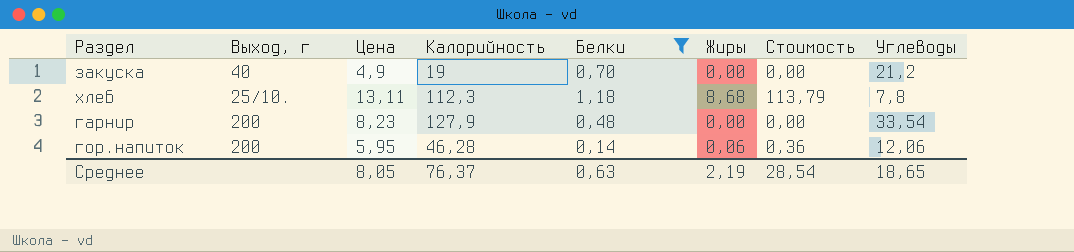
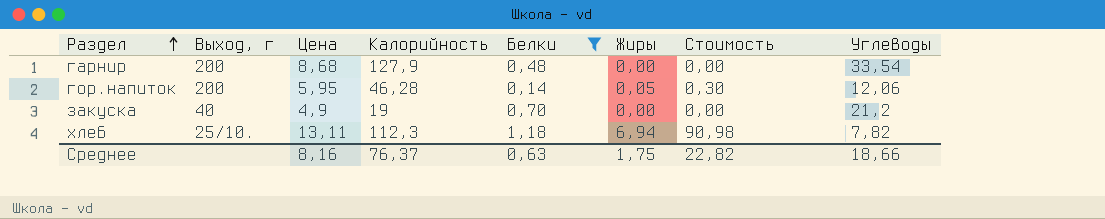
row order: none -> Раздел ascending
гарнир | Цена: 8,23 -> 8,68
гор.напиток | Жиры: 0,06 -> 0,05
гор.напиток | Стоимость: 0,36 -> 0,30
хлеб | Жиры: 8,68 -> 6,94
хлеб | Стоимость: 113,79 -> 90,98
хлеб | Углеводы: 7,8 -> 7,82
Среднее | Цена: 8,05 -> 8,16
Среднее | Жиры: 2,19 -> 1,75
Среднее | Стоимость: 28,54 -> 22,82
Среднее | Углеводы: 18,65 -> 18,66

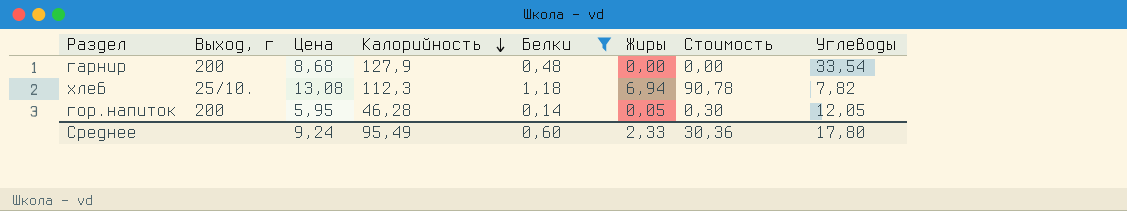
row order: Раздел ascending -> Калорийность descending
row закуска: 40 | 4,9 | 19 | 0,70 | 0,00 | 0,00 | 21,2 -> none
хлеб | Цена: 13,11 -> 13,08
хлеб | Стоимость: 90,98 -> 90,78
гор.напиток | Углеводы: 12,06 -> 12,05
Среднее | Цена: 8,16 -> 9,24
Среднее | Калорийность: 76,37 -> 95,49
Среднее | Белки: 0,63 -> 0,60
Среднее | Жиры: 1,75 -> 2,33
Среднее | Стоимость: 22,82 -> 30,36
Среднее | Углеводы: 18,66 -> 17,80

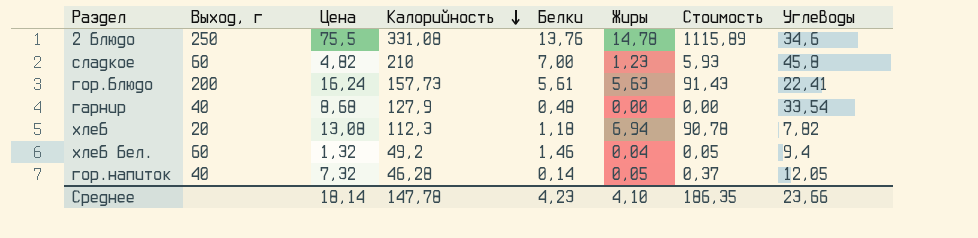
filter: Белки <= 1,18 -> none
гарнир | Выход, г: 200 -> 40
хлеб | Выход, г: 25/10. -> 20
гор.напиток | Выход, г: 200 -> 40
гор.напиток | Цена: 5,95 -> 7,32
гор.напиток | Стоимость: 0,30 -> 0,37
Среднее | Цена: 9,24 -> 18,14
Среднее | Калорийность: 95,49 -> 147,78
Среднее | Белки: 0,60 -> 4,23
Среднее | Жиры: 2,33 -> 4,10
Среднее | Стоимость: 30,36 -> 186,35
Среднее | Углеводы: 17,80 -> 23,66

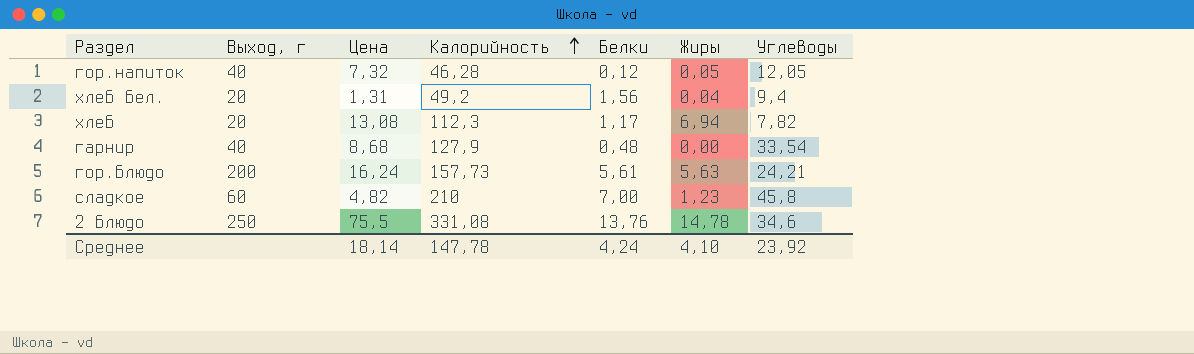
row order: Калорийность descending -> Калорийность ascending
column Стоимость | formula: [Цена] * [Жиры] -> none
гор.напиток | Белки: 0,14 -> 0,12
хлеб бел. | Выход, г: 60 -> 20
хлеб бел. | Цена: 1,32 -> 1,31
хлеб бел. | Белки: 1,46 -> 1,56
хлеб | Белки: 1,18 -> 1,17
гор.блюдо | Углеводы: 22,41 -> 24,21
Среднее | Белки: 4,23 -> 4,24
Среднее | Углеводы: 23,66 -> 23,92

